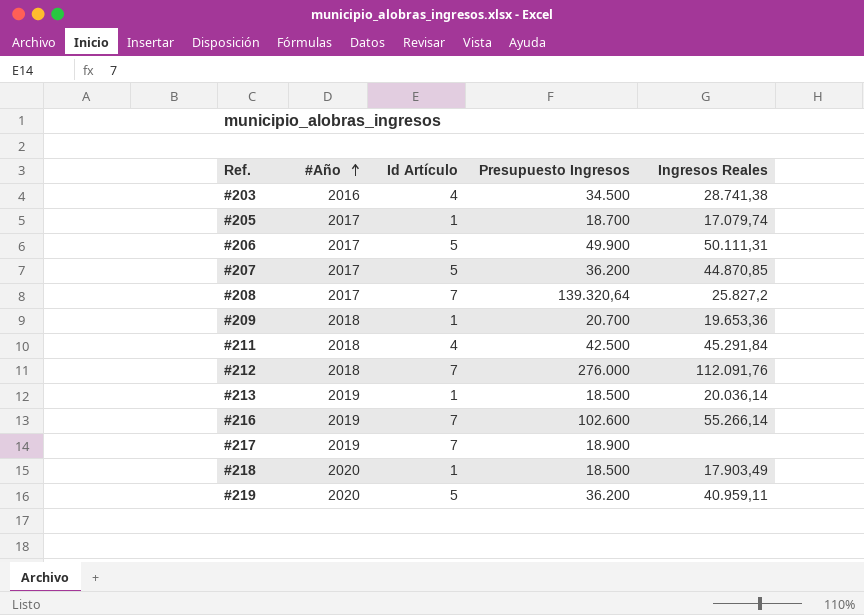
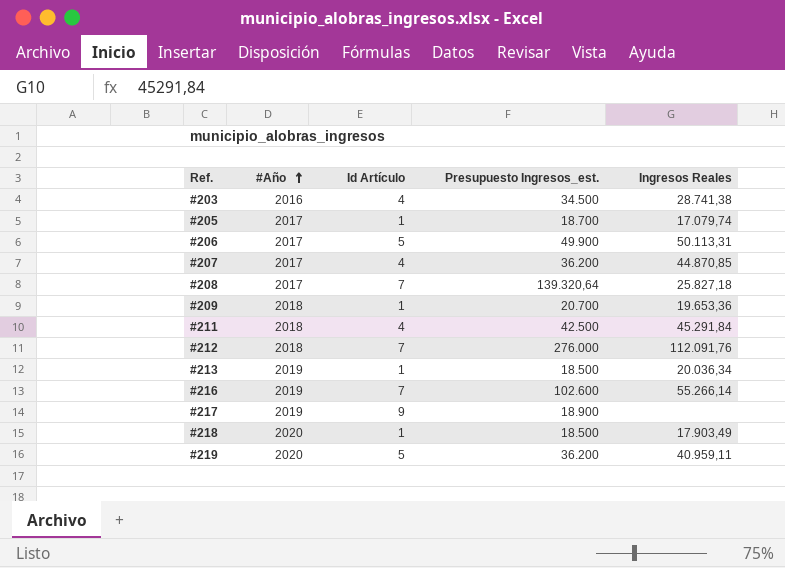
column name: Presupuesto Ingresos -> Presupuesto Ingresos_est.
#206 | Ingresos Reales: 50.111,31 -> 50.113,31
#207 | Id Artículo: 5 -> 4
#208 | Ingresos Reales: 25.827,2 -> 25.827,18
#213 | Ingresos Reales: 20.036,14 -> 20.036,34
#217 | Id Artículo: 7 -> 9

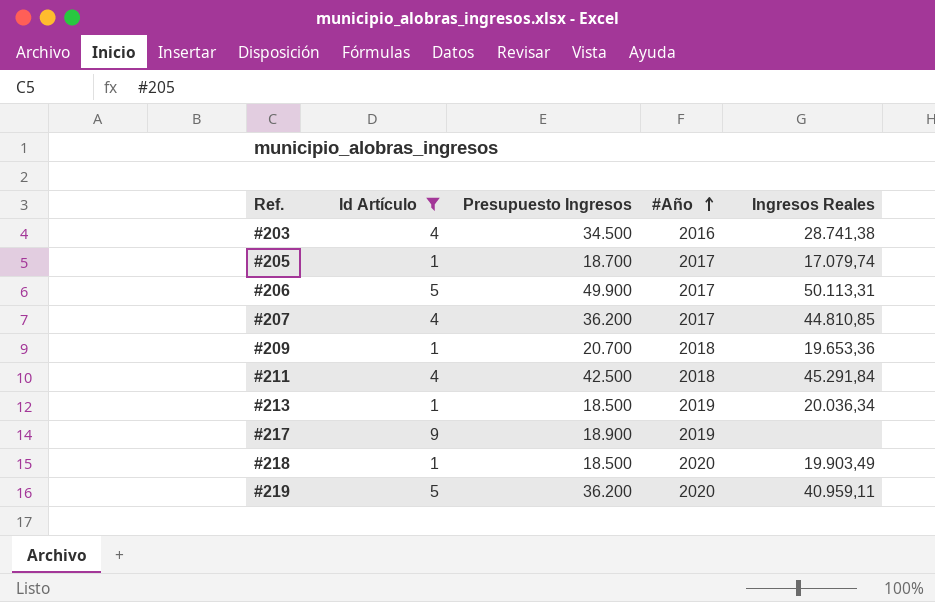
filter: none -> Id Artículo != 7
column name: Presupuesto Ingresos_est. -> Presupuesto Ingresos
column #Año | position: 2 -> 4
#207 | Ingresos Reales: 44.870,85 -> 44.810,85
#218 | Ingresos Reales: 17.903,49 -> 19.903,49

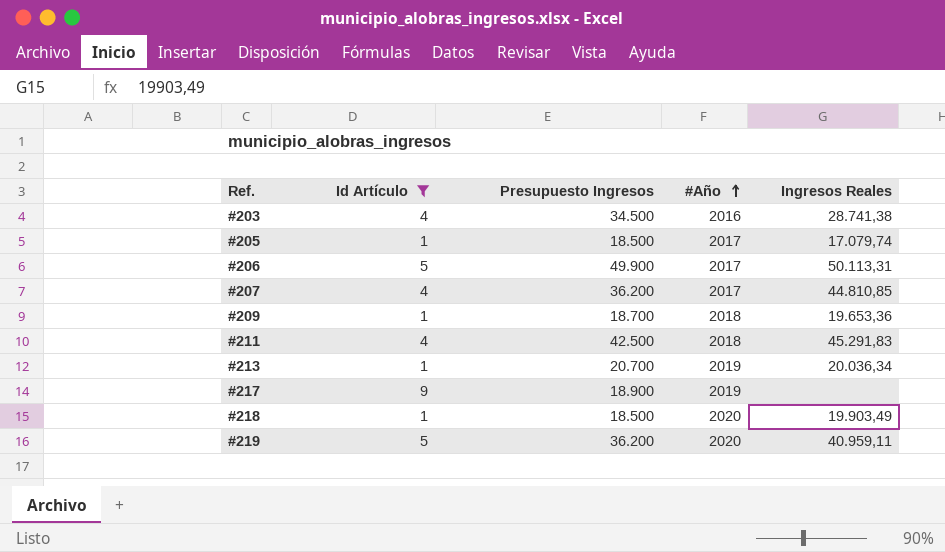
#205 | Presupuesto Ingresos: 18.700 -> 18.500
#209 | Presupuesto Ingresos: 20.700 -> 18.700
#211 | Ingresos Reales: 45.291,84 -> 45.291,83
#213 | Presupuesto Ingresos: 18.500 -> 20.700

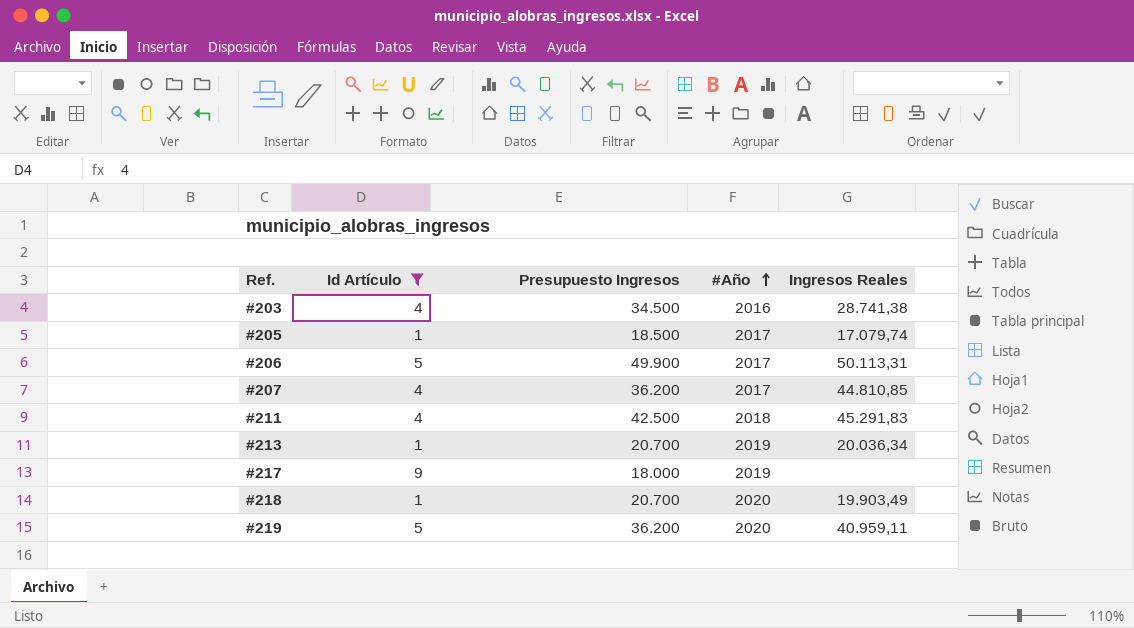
row #209: 1 | 18.700 | 2018 | 19.653,36 -> none
#217 | Presupuesto Ingresos: 18.900 -> 18.000
#218 | Presupuesto Ingresos: 18.500 -> 20.700

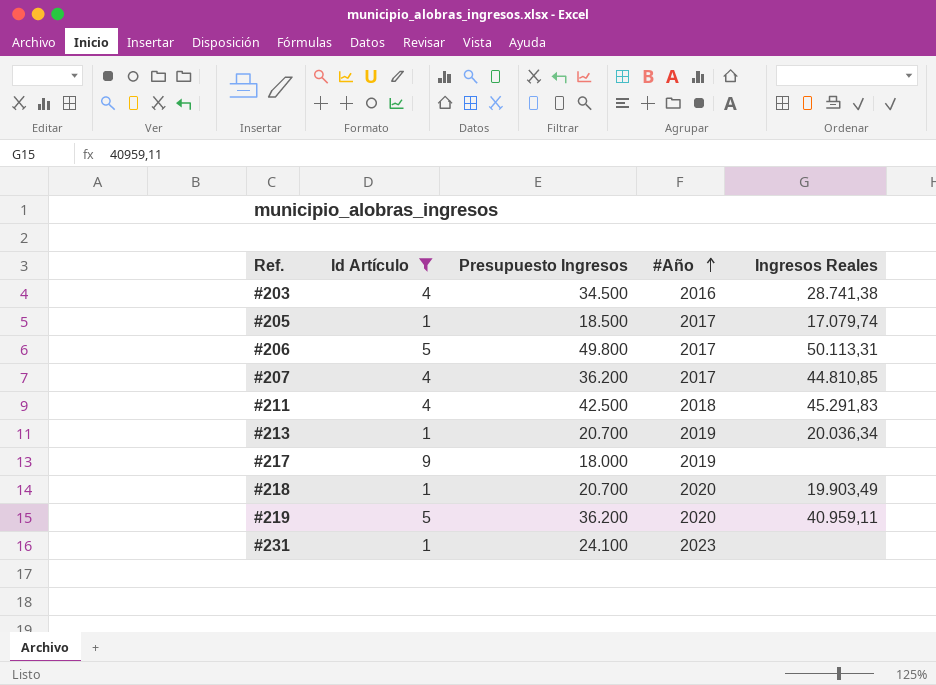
#206 | Presupuesto Ingresos: 49.900 -> 49.800
row #231: none -> 1 | 24.100 | 2023 | none

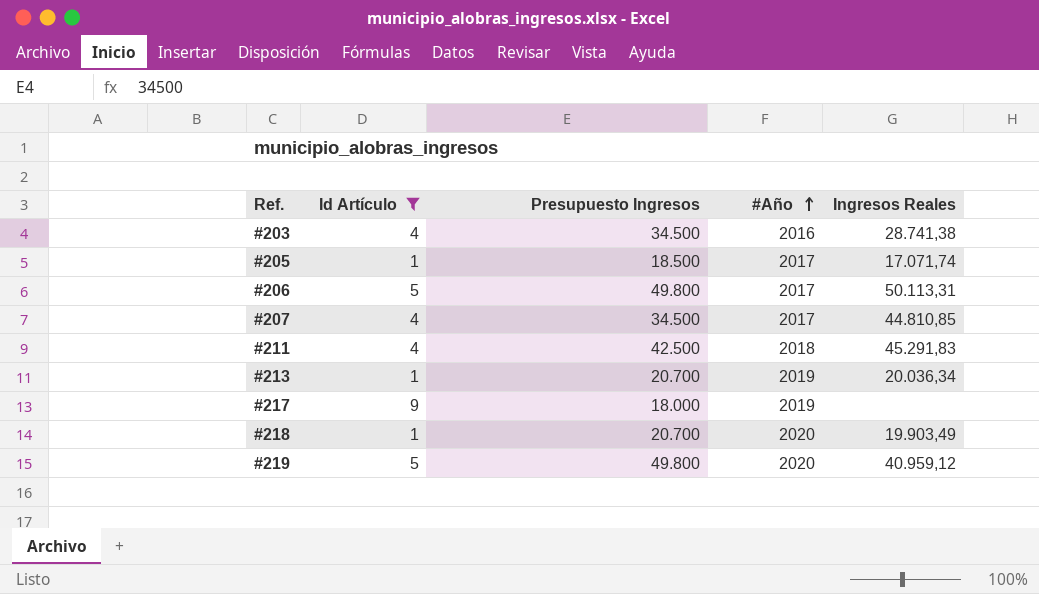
row #231: 1 | 24.100 | 2023 | none -> none
#205 | Ingresos Reales: 17.079,74 -> 17.071,74
#207 | Presupuesto Ingresos: 36.200 -> 34.500
#219 | Presupuesto Ingresos: 36.200 -> 49.800
#219 | Ingresos Reales: 40.959,11 -> 40.959,12

